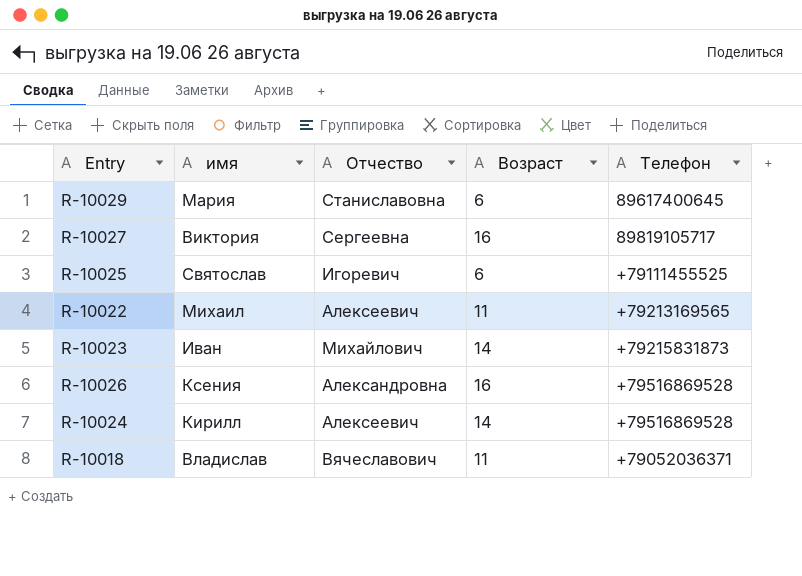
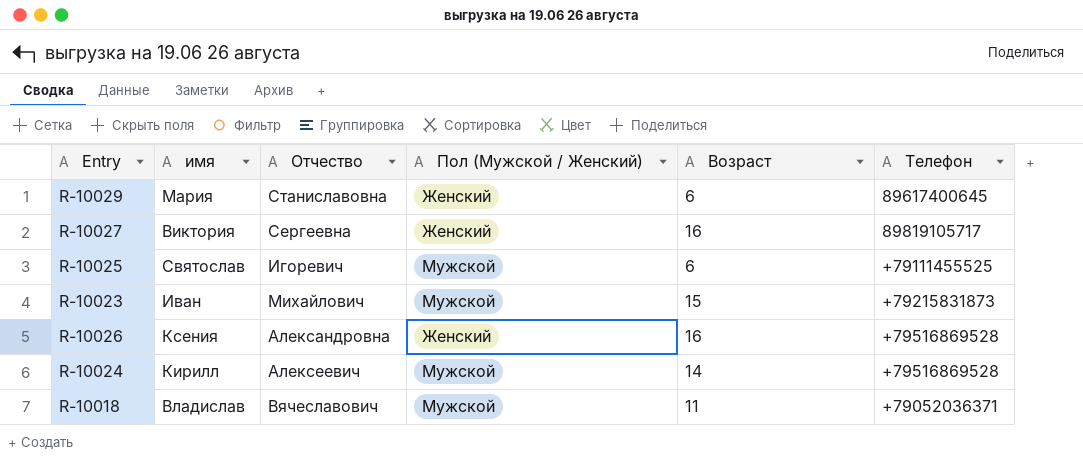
column Пол (Мужской / Женский) | position: none -> 4
row R-10022: Михаил | Алексеевич | 11 | +79213169565 -> none
R-10023 | Возраст: 14 -> 15

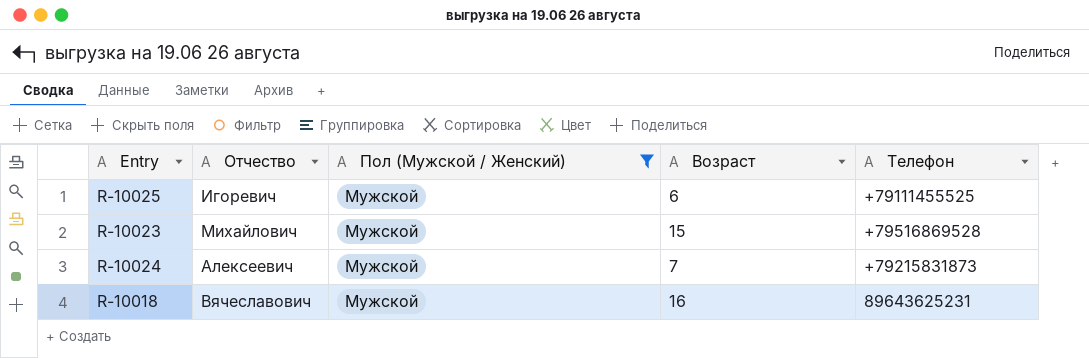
filter: none -> Пол (Мужской / Женский) = Мужской
column имя | position: 2 -> none
R-10023 | Телефон: +79215831873 -> +79516869528
R-10024 | Возраст: 14 -> 7
R-10024 | Телефон: +79516869528 -> +79215831873
R-10018 | Возраст: 11 -> 16
R-10018 | Телефон: +79052036371 -> 89643625231

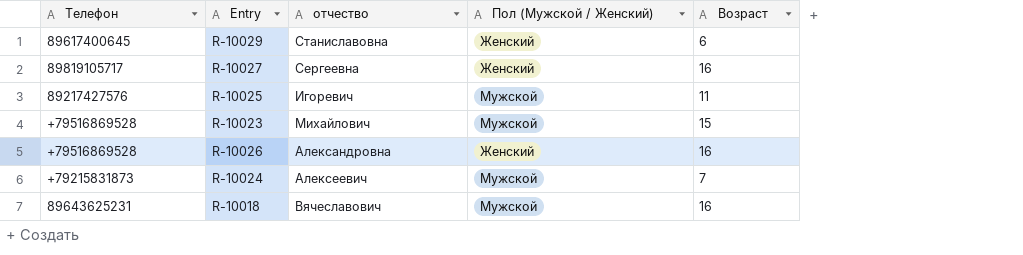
filter: Пол (Мужской / Женский) = Мужской -> none
column Телефон | position: 5 -> 1
column name: Отчество -> отчество
R-10025 | Телефон: +79111455525 -> 89217427576
R-10025 | Возраст: 6 -> 11

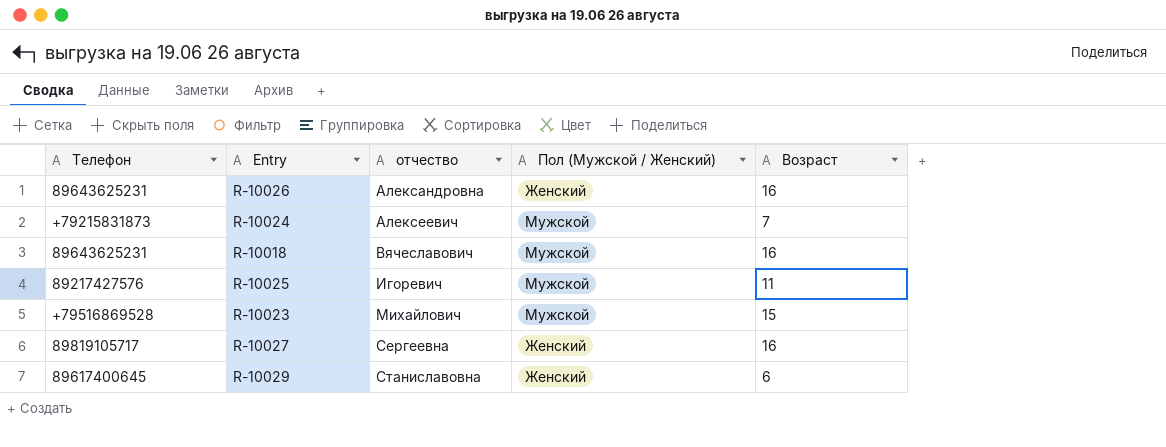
row order: none -> отчество ascending
R-10026 | Телефон: +79516869528 -> 89643625231

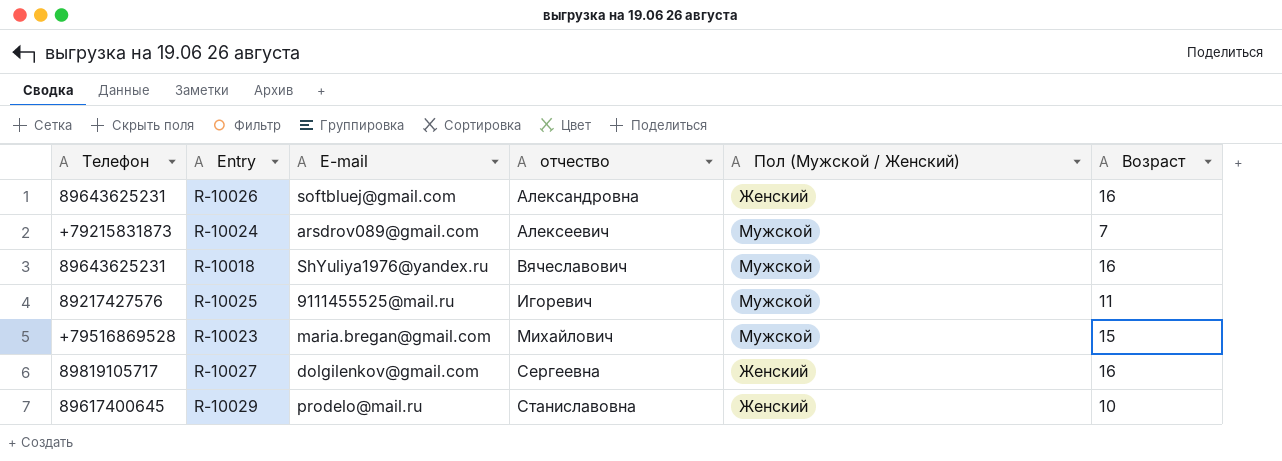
column E-mail | position: none -> 3
R-10029 | Возраст: 6 -> 10

